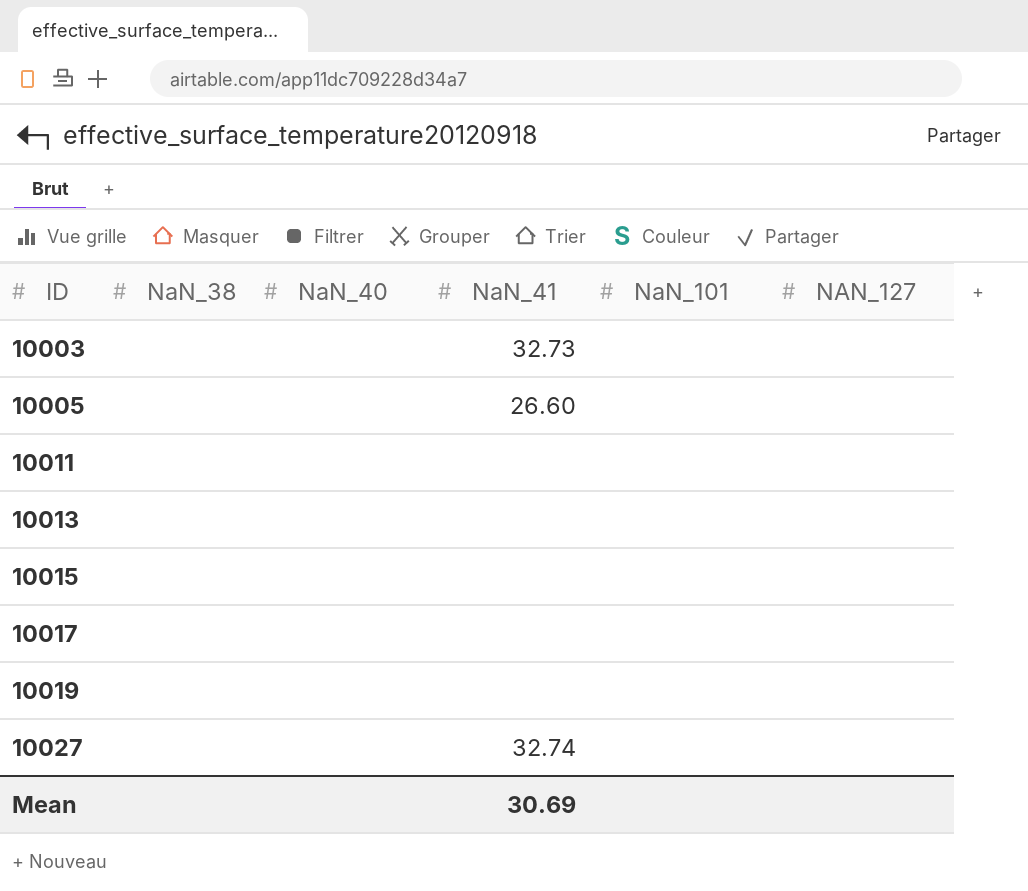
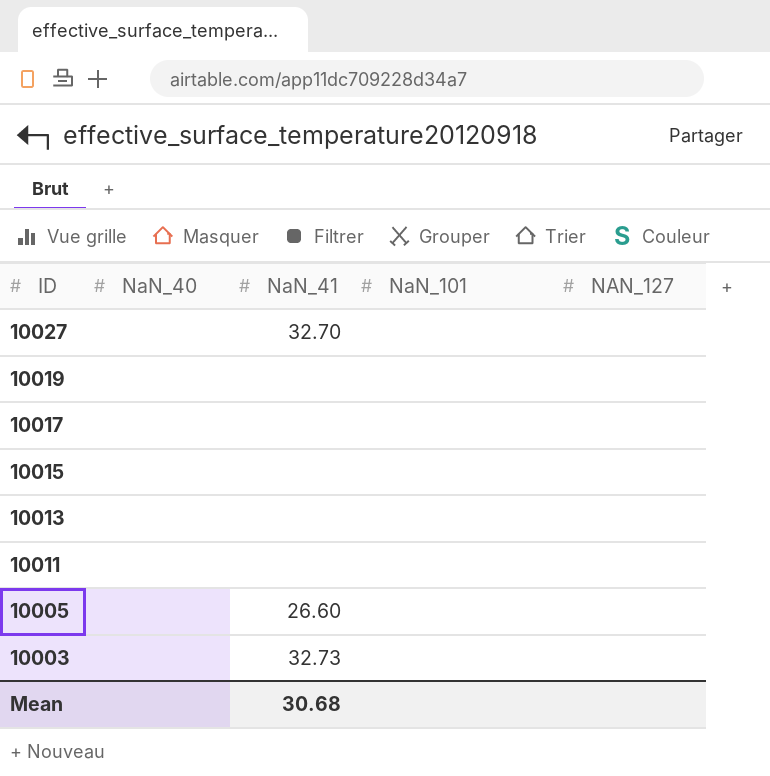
row order: ID ascending -> ID descending
column NaN_38 | position: 2 -> none
10027 | NaN_41: 32.74 -> 32.70
Mean | NaN_41: 30.69 -> 30.68

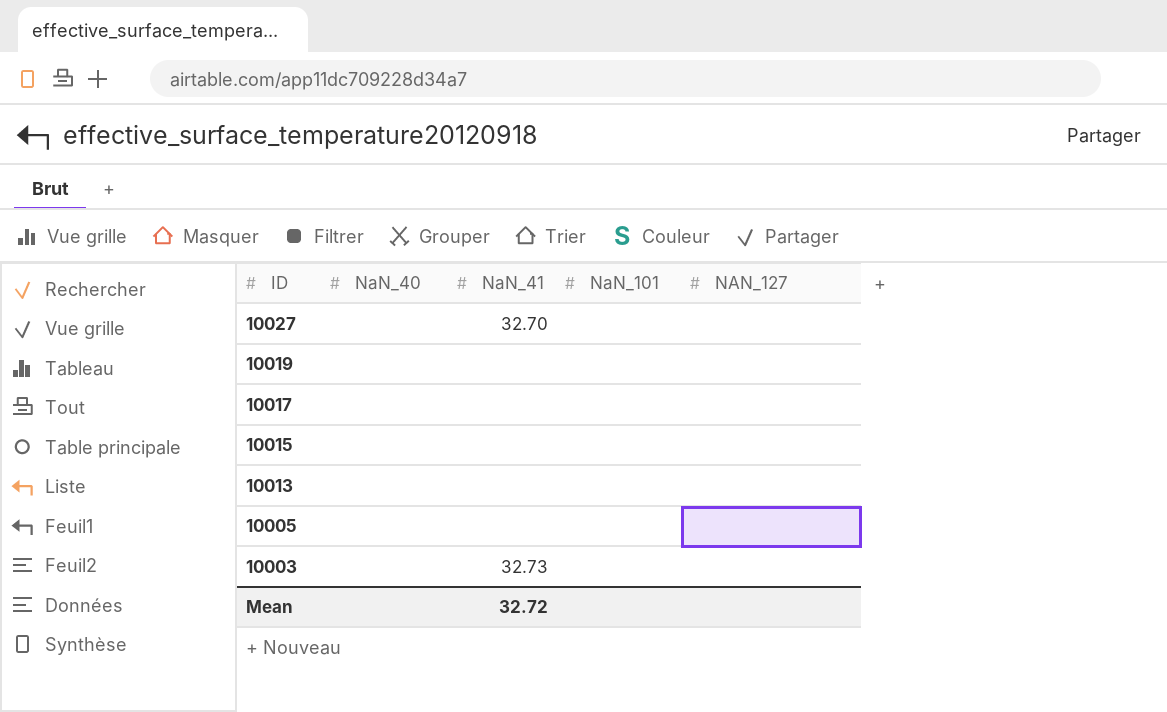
row 10011: none | none | none | none -> none
10005 | NaN_41: 26.60 -> none
Mean | NaN_41: 30.68 -> 32.72

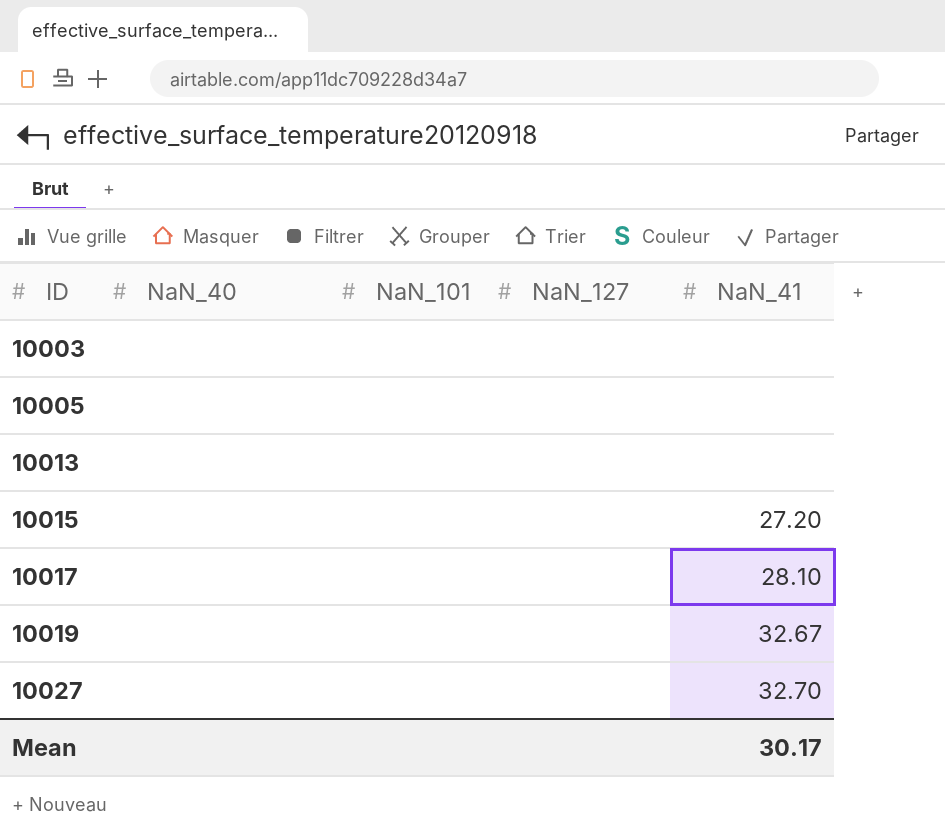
row order: ID descending -> ID ascending
column name: NAN_127 -> NaN_127
column NaN_41 | position: 3 -> 5
10003 | NaN_41: 32.73 -> none
10015 | NaN_41: none -> 27.20
10017 | NaN_41: none -> 28.10
10019 | NaN_41: none -> 32.67
Mean | NaN_41: 32.72 -> 30.17

